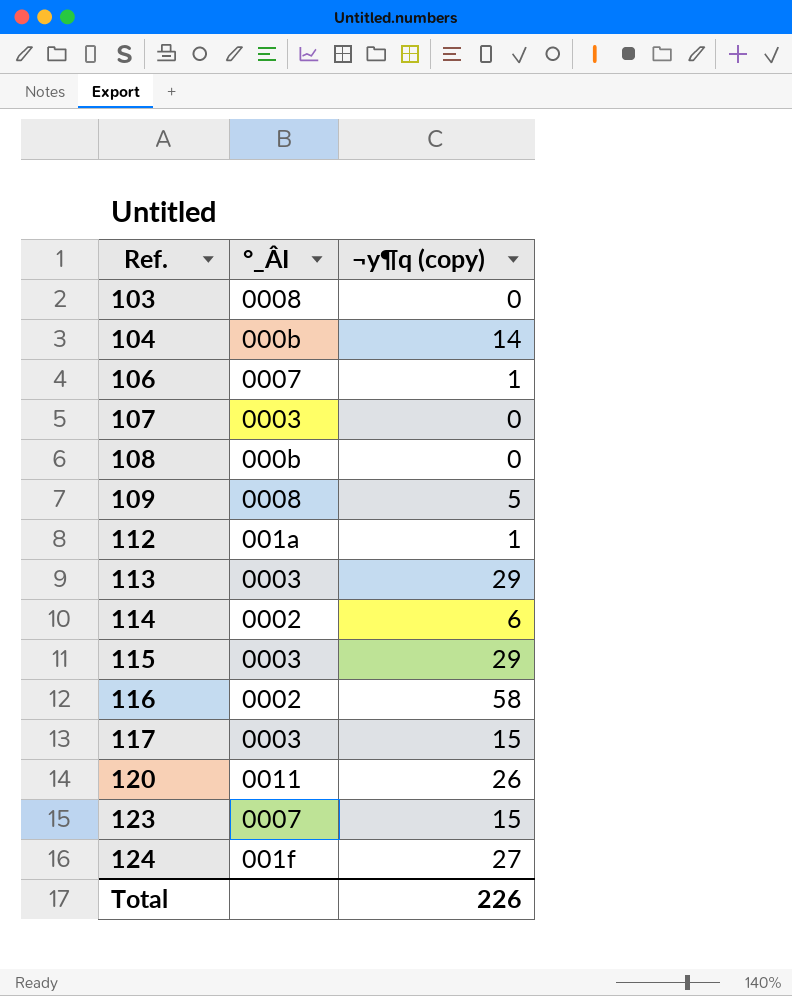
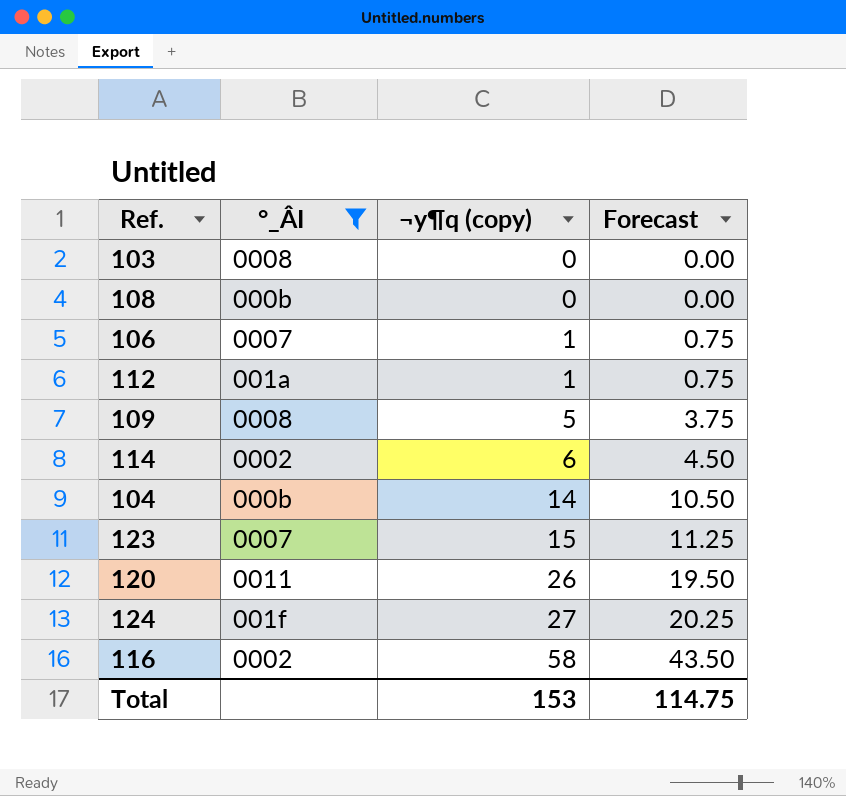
filter: none -> °_ÂI != 0003
row order: Ref. ascending -> ¬y¶q (copy) ascending
column Forecast | formula: none -> [¬y¶q (copy)] * 0.75
Total | ¬y¶q (copy): 226 -> 153

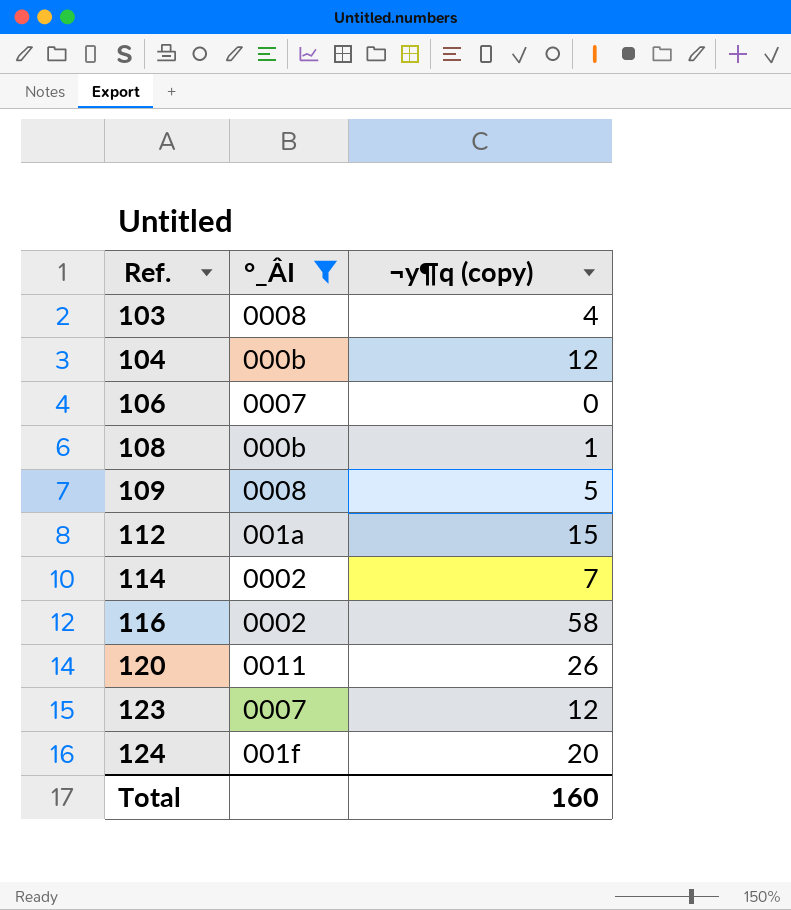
row order: ¬y¶q (copy) ascending -> Ref. ascending
column Forecast | formula: [¬y¶q (copy)] * 0.75 -> none
103 | ¬y¶q (copy): 0 -> 4
104 | ¬y¶q (copy): 14 -> 12
106 | ¬y¶q (copy): 1 -> 0
108 | ¬y¶q (copy): 0 -> 1
112 | ¬y¶q (copy): 1 -> 15
114 | ¬y¶q (copy): 6 -> 7
123 | ¬y¶q (copy): 15 -> 12
124 | ¬y¶q (copy): 27 -> 20
Total | ¬y¶q (copy): 153 -> 160

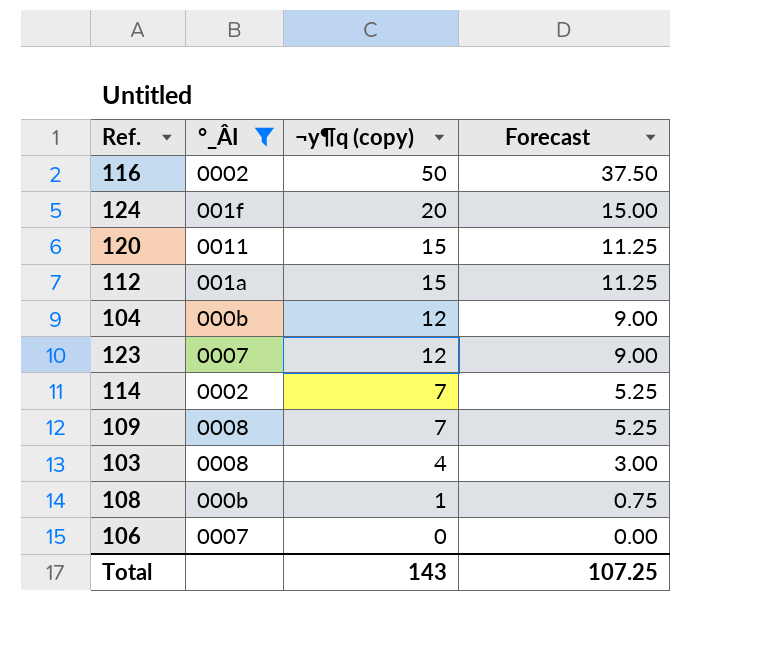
row order: Ref. ascending -> ¬y¶q (copy) descending
column Forecast | formula: none -> [¬y¶q (copy)] * 0.75
116 | ¬y¶q (copy): 58 -> 50
120 | ¬y¶q (copy): 26 -> 15
109 | ¬y¶q (copy): 5 -> 7
Total | ¬y¶q (copy): 160 -> 143

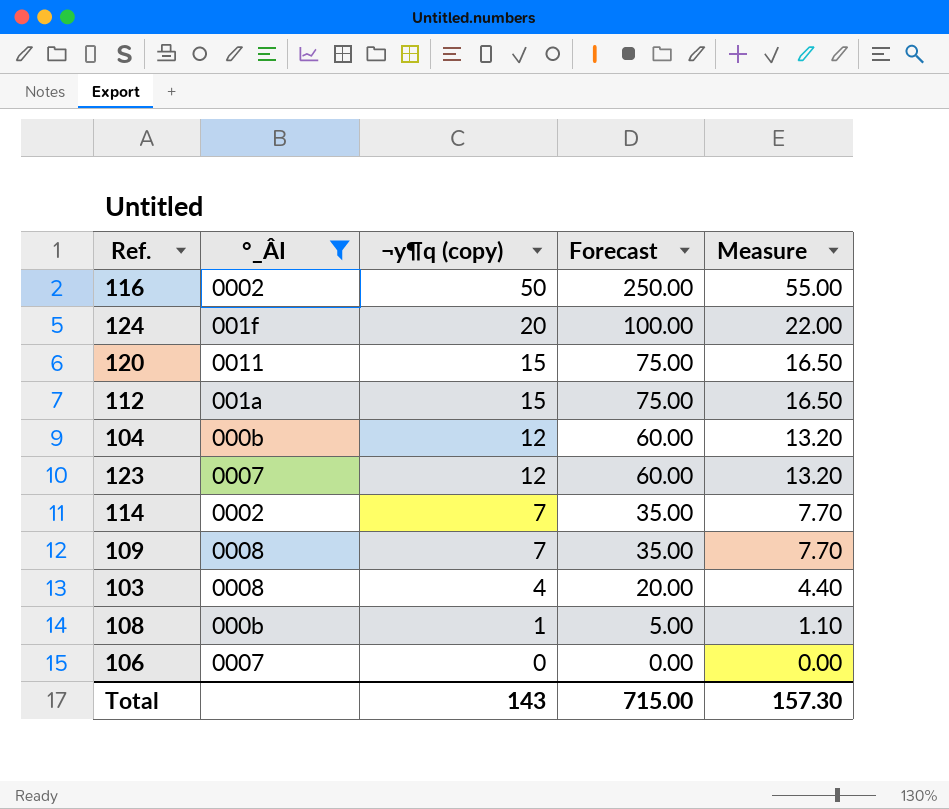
column Forecast | formula: [¬y¶q (copy)] * 0.75 -> [¬y¶q (copy)] * 5
column Measure | formula: none -> [¬y¶q (copy)] * 1.1
Total | Forecast: 107.25 -> 715.00

